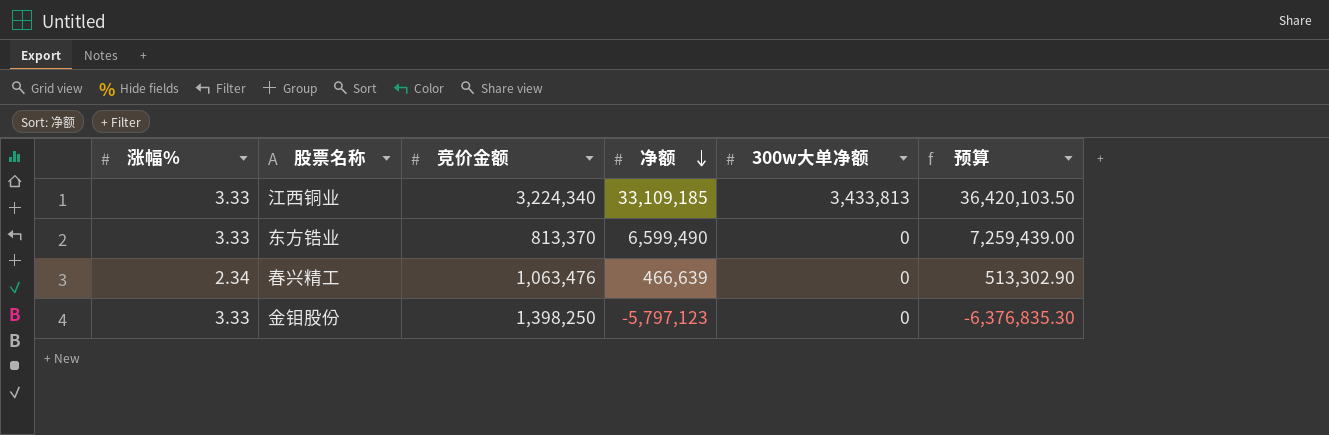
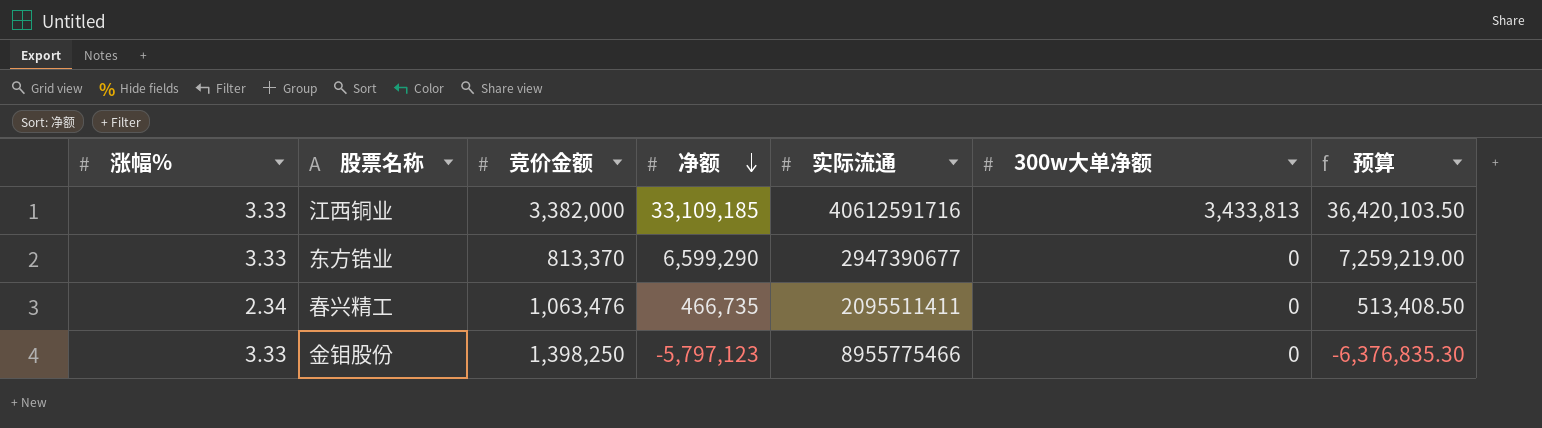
column 实际流通 | position: none -> 5
江西铜业 | 竞价金额: 3,224,340 -> 3,382,000
东方锆业 | 净额: 6,599,490 -> 6,599,290
东方锆业 | 预算: 7,259,439.00 -> 7,259,219.00
春兴精工 | 净额: 466,639 -> 466,735
春兴精工 | 预算: 513,302.90 -> 513,408.50

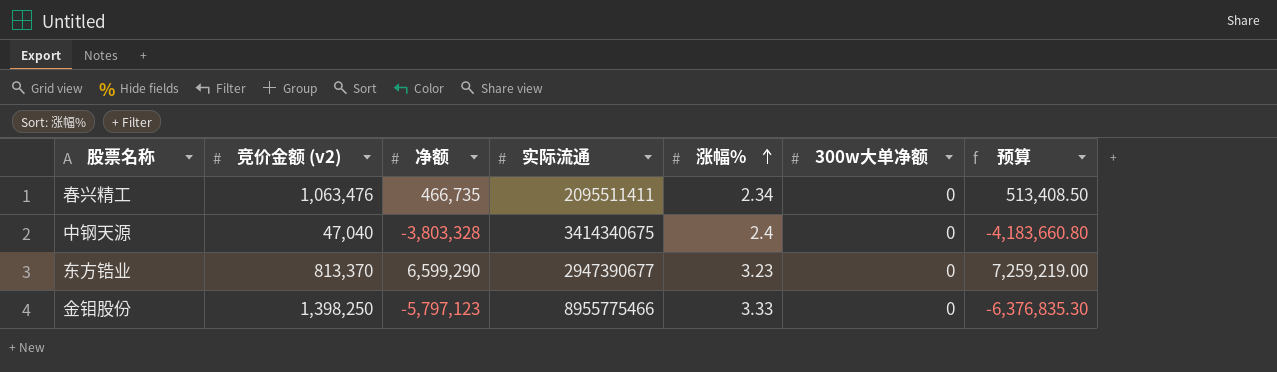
row order: 净额 descending -> 涨幅% ascending
column name: 竞价金额 -> 竞价金额 (v2)
column 涨幅% | position: 1 -> 5
row 江西铜业: 3.33 | 3,382,000 | 33,109,185 | 40612591716 | 3,433,813 | 36,420,103.50 -> none
row 中钢天源: none -> 47,040 | -3,803,328 | 3414340675 | 2.4 | 0 | -4,183,660.80
东方锆业 | 涨幅%: 3.33 -> 3.23

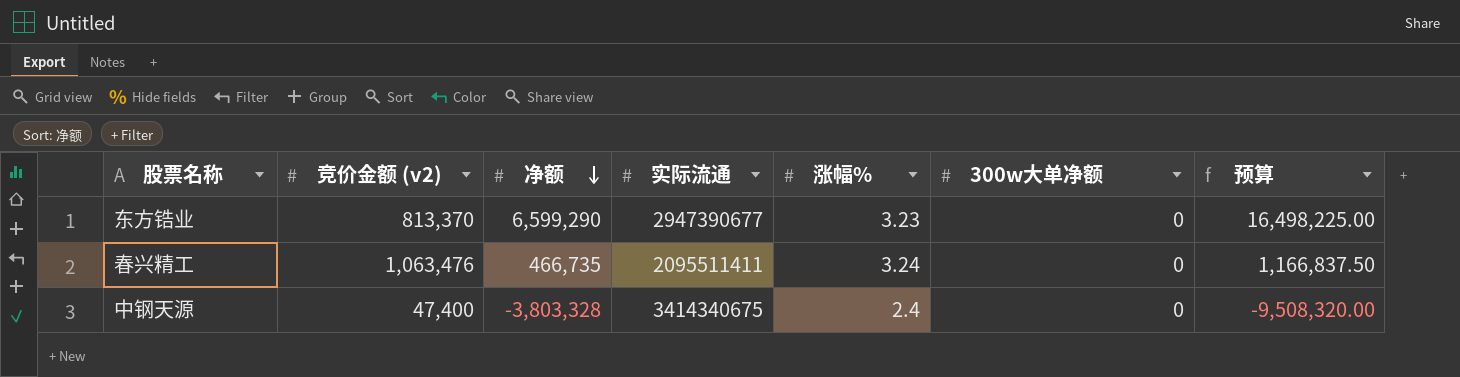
row order: 涨幅% ascending -> 净额 descending
column 预算 | formula: [净额] * 1.1 -> [净额] * 2.5
row 金钼股份: 1,398,250 | -5,797,123 | 8955775466 | 3.33 | 0 | -6,376,835.30 -> none
春兴精工 | 涨幅%: 2.34 -> 3.24
中钢天源 | 竞价金额 (v2): 47,040 -> 47,400

